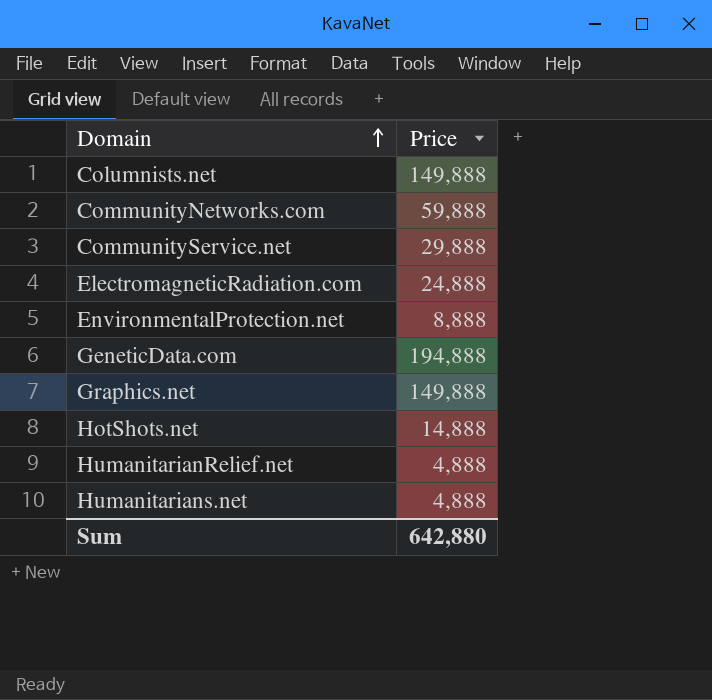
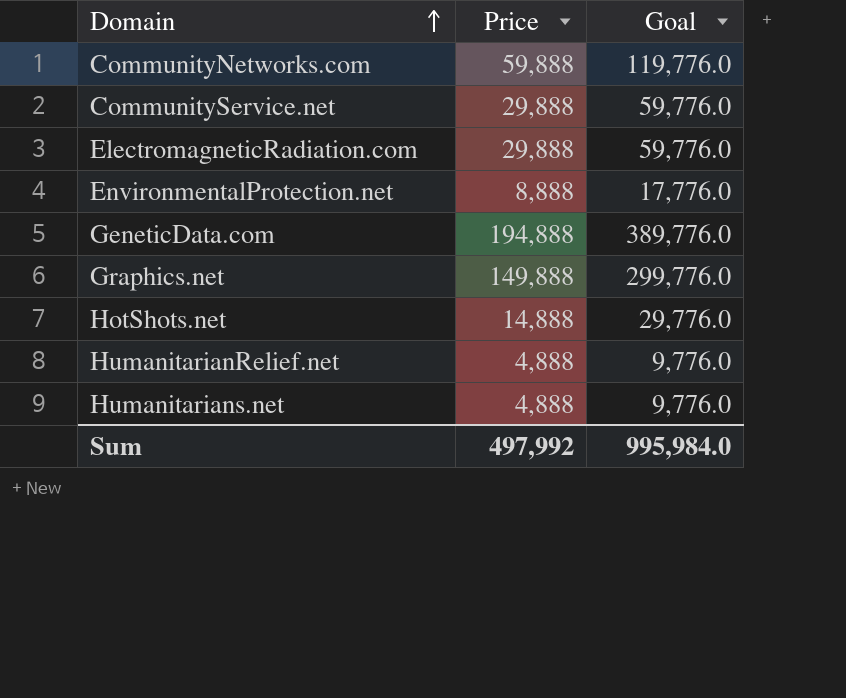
column Goal | formula: none -> [Price] * 2
row Columnists.net: 149,888 -> none
ElectromagneticRadiation.com | Price: 24,888 -> 29,888
Sum | Price: 642,880 -> 497,992

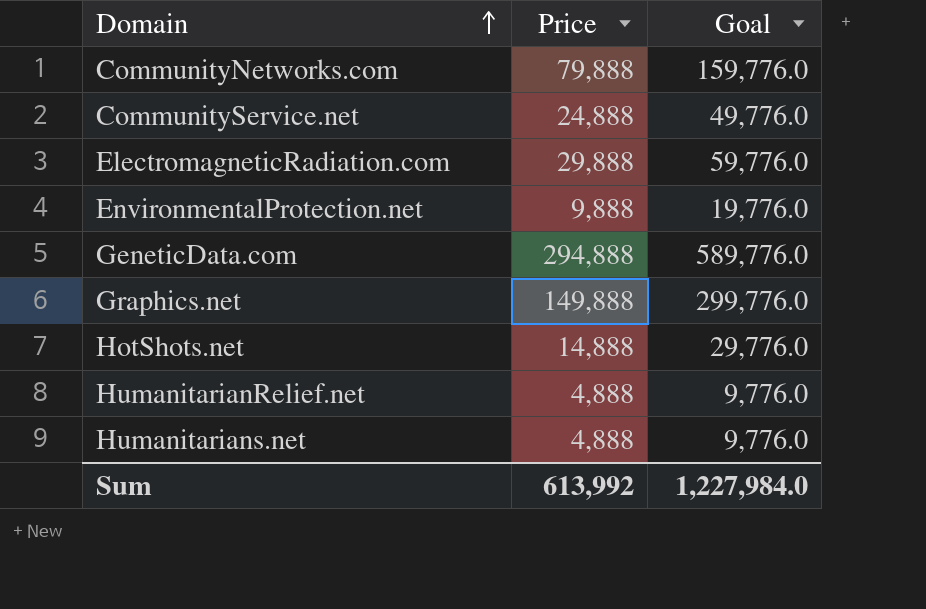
CommunityNetworks.com | Price: 59,888 -> 79,888
CommunityNetworks.com | Goal: 119,776.0 -> 159,776.0
CommunityService.net | Price: 29,888 -> 24,888
CommunityService.net | Goal: 59,776.0 -> 49,776.0
EnvironmentalProtection.net | Price: 8,888 -> 9,888
EnvironmentalProtection.net | Goal: 17,776.0 -> 19,776.0
GeneticData.com | Price: 194,888 -> 294,888
GeneticData.com | Goal: 389,776.0 -> 589,776.0
Sum | Price: 497,992 -> 613,992
Sum | Goal: 995,984.0 -> 1,227,984.0

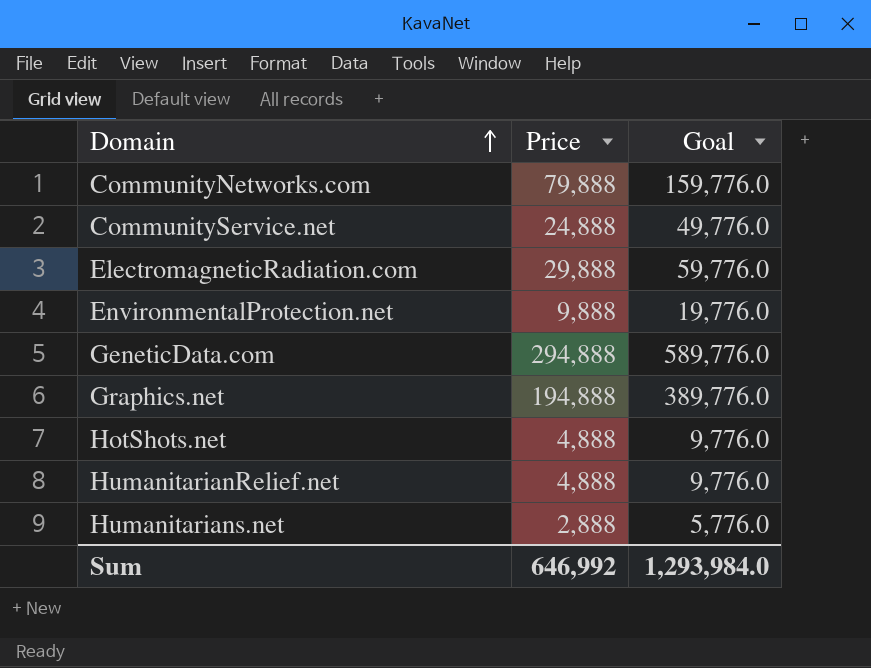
Graphics.net | Price: 149,888 -> 194,888
Graphics.net | Goal: 299,776.0 -> 389,776.0
HotShots.net | Price: 14,888 -> 4,888
HotShots.net | Goal: 29,776.0 -> 9,776.0
Humanitarians.net | Price: 4,888 -> 2,888
Humanitarians.net | Goal: 9,776.0 -> 5,776.0
Sum | Price: 613,992 -> 646,992
Sum | Goal: 1,227,984.0 -> 1,293,984.0

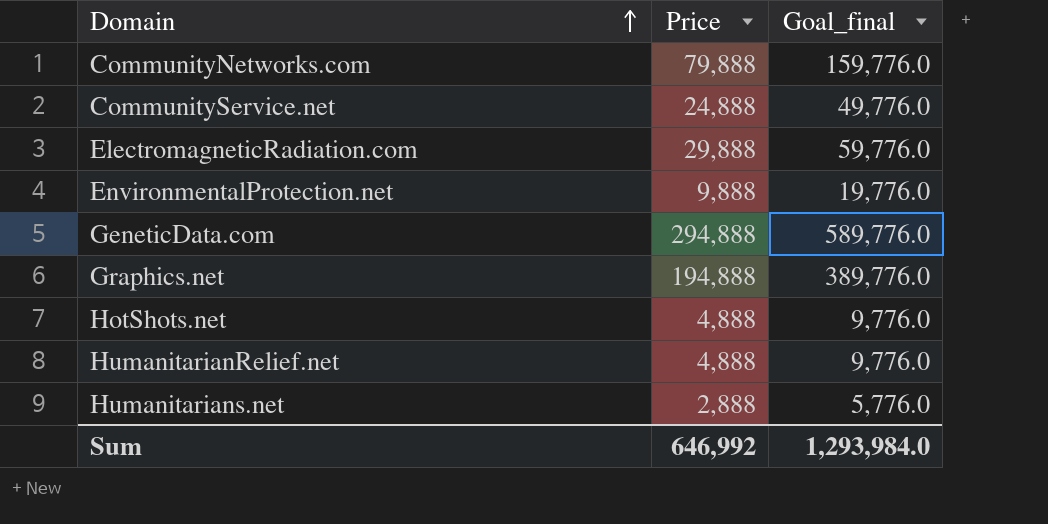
column name: Goal -> Goal_final

